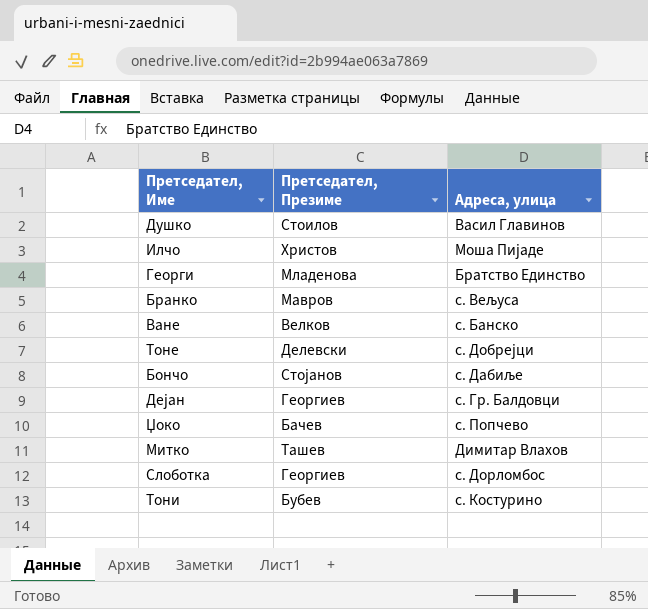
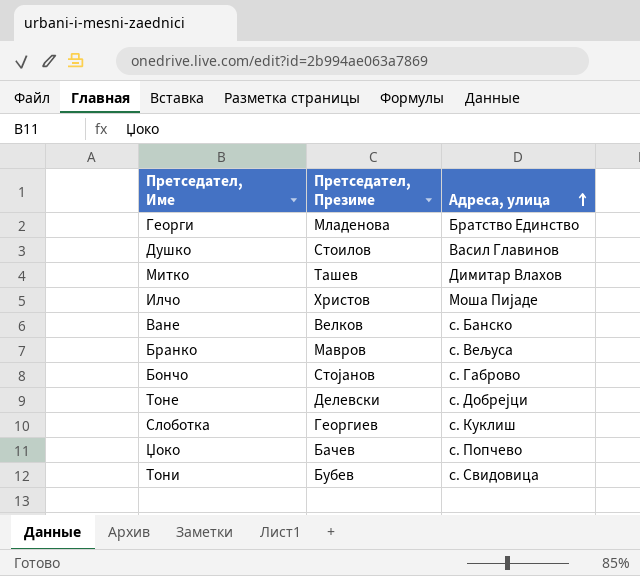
row order: none -> Адреса, улица ascending
row Дејан: Георгиев | с. Гр. Балдовци -> none
Бончо | Адреса, улица: с. Дабиље -> с. Габрово
Слоботка | Адреса, улица: с. Дорломбос -> с. Куклиш
Тони | Адреса, улица: с. Костурино -> с. Свидовица

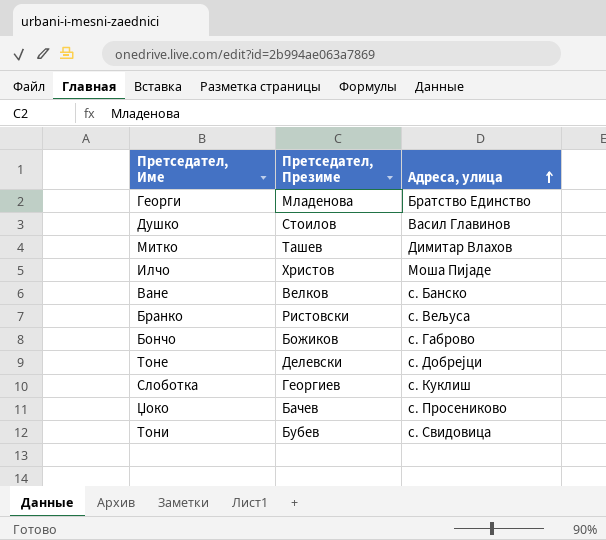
Бранко | Претседател, Презиме: Мавров -> Ристовски
Бончо | Претседател, Презиме: Стојанов -> Божиков
Џоко | Адреса, улица: с. Попчево -> с. Просениково

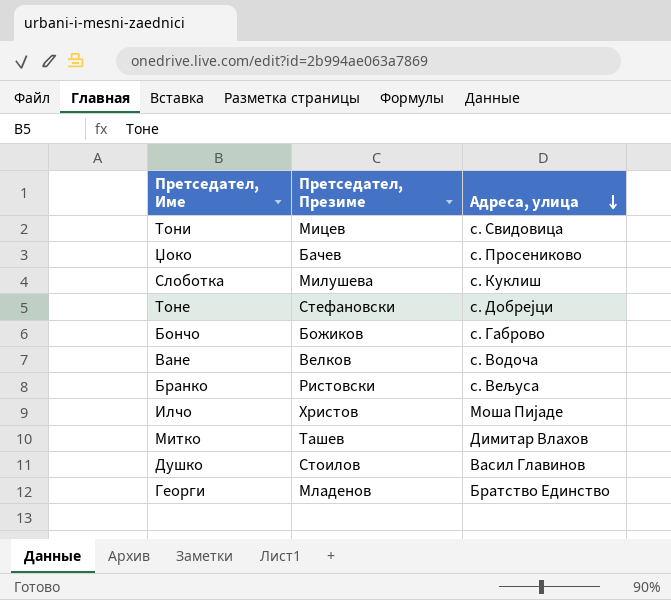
row order: Адреса, улица ascending -> Адреса, улица descending
Тони | Претседател, Презиме: Бубев -> Мицев
Слоботка | Претседател, Презиме: Георгиев -> Милушева
Тоне | Претседател, Презиме: Делевски -> Стефановски
Ване | Адреса, улица: с. Банско -> с. Водоча
Георги | Претседател, Презиме: Младенова -> Младенов

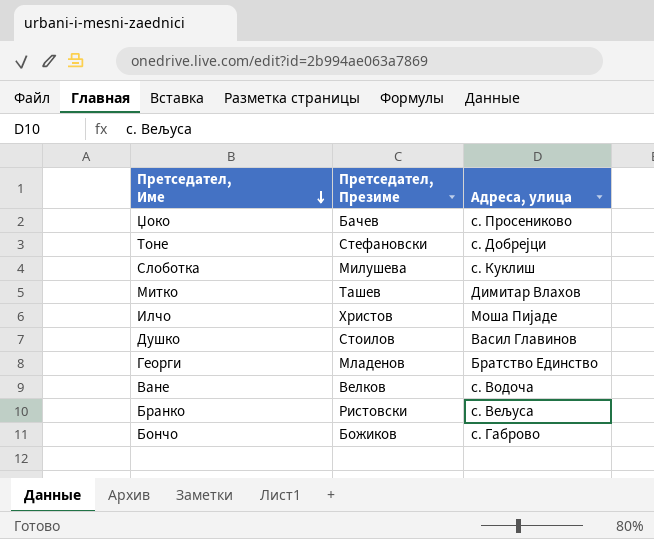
row order: Адреса, улица descending -> Претседател, Име descending
row Тони: Мицев | с. Свидовица -> none

